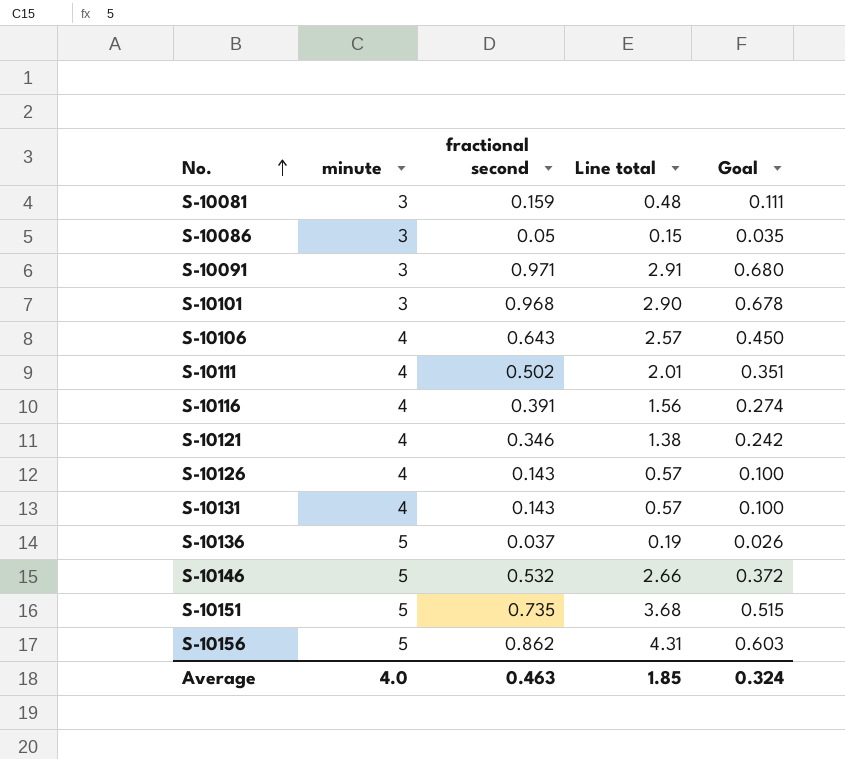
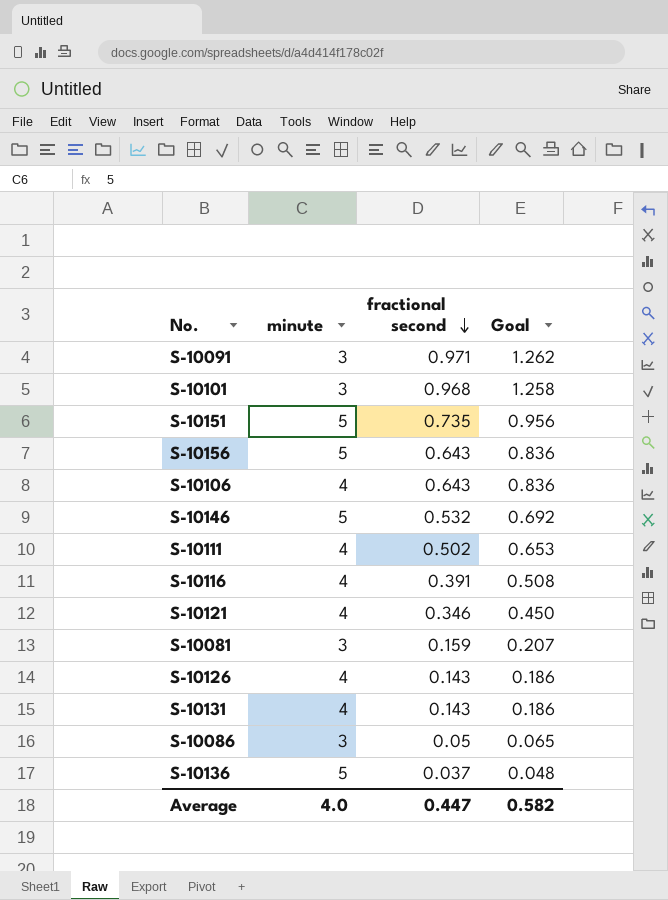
row order: No. ascending -> fractional second descending
column Line total | formula: [minute] * [fractional second] -> none
column Goal | formula: [fractional second] * 0.7 -> [fractional second] * 1.3
S-10156 | fractional second: 0.862 -> 0.643
Average | fractional second: 0.463 -> 0.447
Average | Goal: 0.324 -> 0.582

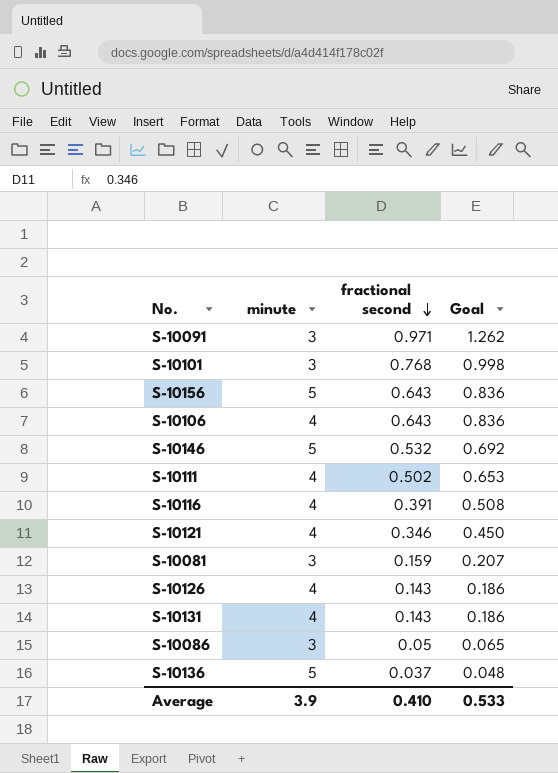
row S-10151: 5 | 0.735 | 0.956 -> none
S-10101 | fractional second: 0.968 -> 0.768
S-10101 | Goal: 1.258 -> 0.998
Average | minute: 4.0 -> 3.9
Average | fractional second: 0.447 -> 0.410
Average | Goal: 0.582 -> 0.533

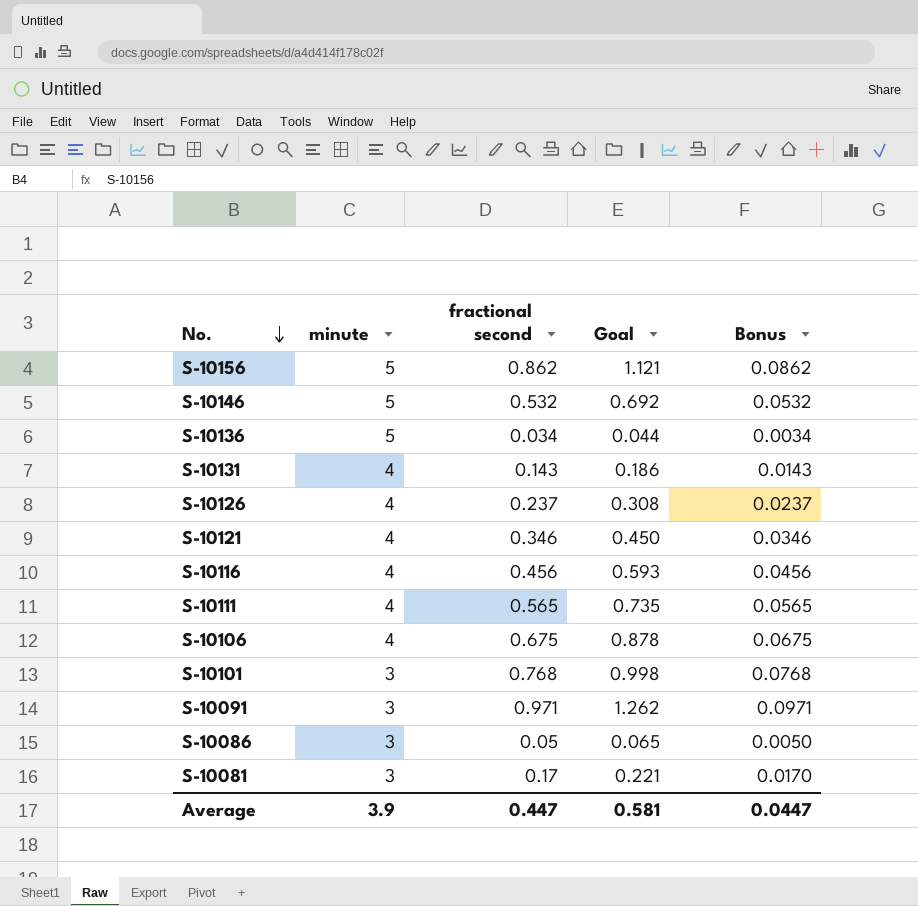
row order: fractional second descending -> No. descending
column Bonus | formula: none -> [fractional second] * 0.1
S-10156 | fractional second: 0.643 -> 0.862
S-10156 | Goal: 0.836 -> 1.121
S-10136 | fractional second: 0.037 -> 0.034
S-10136 | Goal: 0.048 -> 0.044
S-10126 | fractional second: 0.143 -> 0.237
S-10126 | Goal: 0.186 -> 0.308
S-10116 | fractional second: 0.391 -> 0.456
S-10116 | Goal: 0.508 -> 0.593
S-10111 | fractional second: 0.502 -> 0.565
S-10111 | Goal: 0.653 -> 0.735
S-10106 | fractional second: 0.643 -> 0.675
S-10106 | Goal: 0.836 -> 0.878
S-10081 | fractional second: 0.159 -> 0.17
S-10081 | Goal: 0.207 -> 0.221
Average | fractional second: 0.410 -> 0.447
Average | Goal: 0.533 -> 0.581

